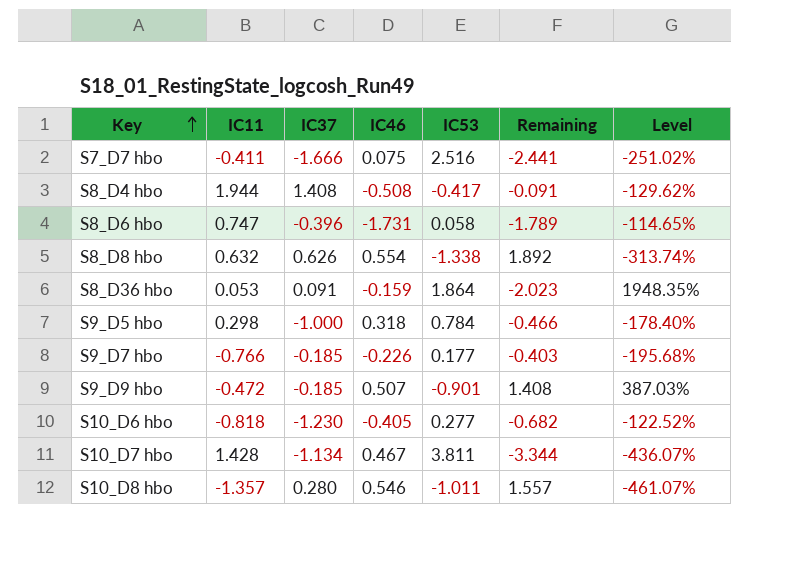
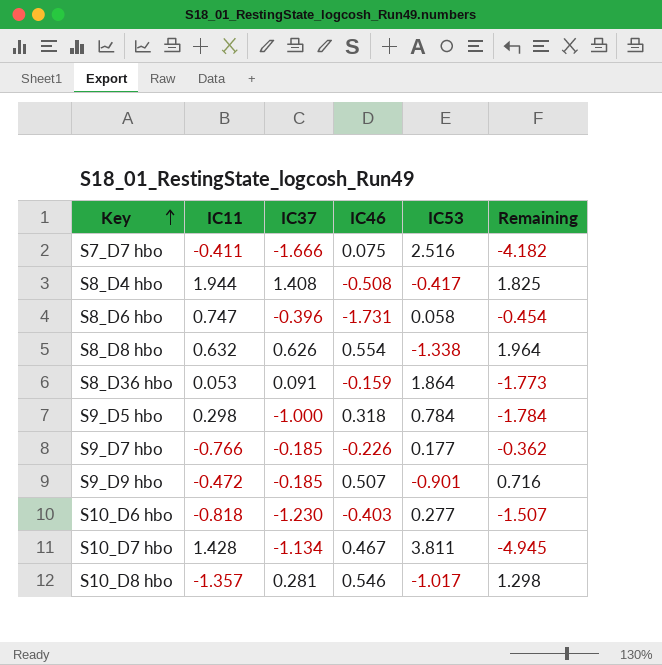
column Level | formula: ([IC53] - [IC37]) / [IC37] -> none
column Remaining | formula: [IC46] - [IC53] -> [IC37] - [IC53]
S10_D6 hbo | IC46: -0.405 -> -0.403
S10_D8 hbo | IC37: 0.280 -> 0.281
S10_D8 hbo | IC53: -1.011 -> -1.017

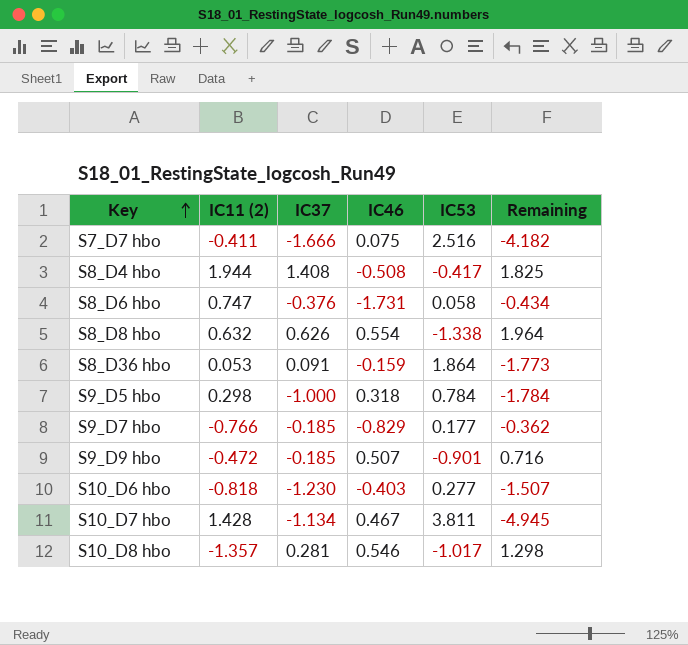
column name: IC11 -> IC11 (2)
S8_D6 hbo | IC37: -0.396 -> -0.376
S8_D6 hbo | Remaining: -0.454 -> -0.434
S9_D7 hbo | IC46: -0.226 -> -0.829

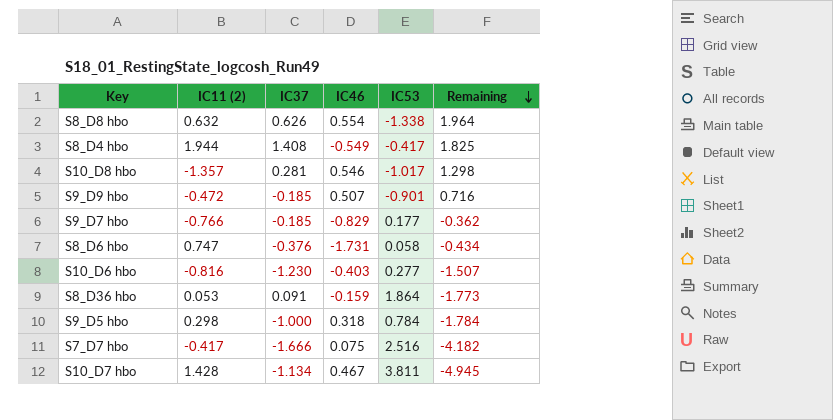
row order: Key ascending -> Remaining descending
S8_D4 hbo | IC46: -0.508 -> -0.549
S10_D6 hbo | IC11 (2): -0.818 -> -0.816
S7_D7 hbo | IC11 (2): -0.411 -> -0.417

